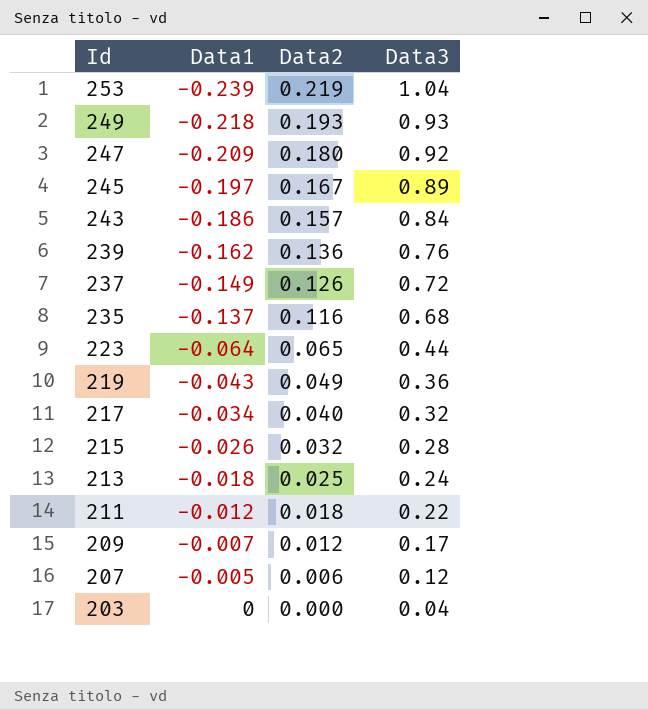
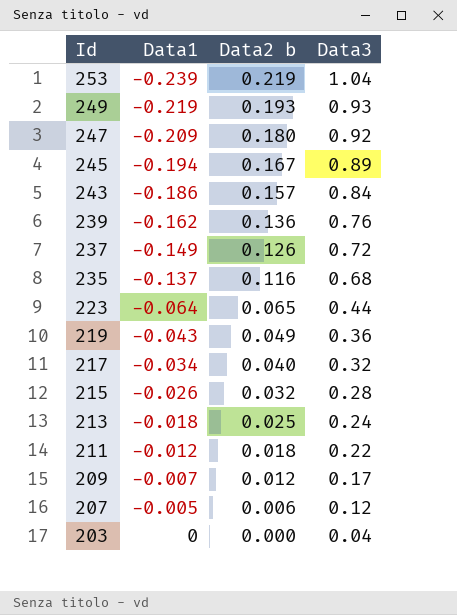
column name: Data2 -> Data2 b
249 | Data1: -0.218 -> -0.219
245 | Data1: -0.197 -> -0.194

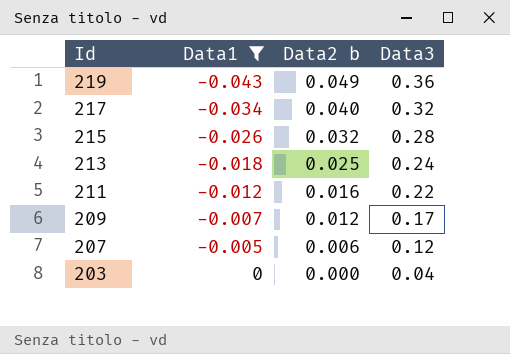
filter: none -> Data1 >= -0.043
211 | Data2 b: 0.018 -> 0.016

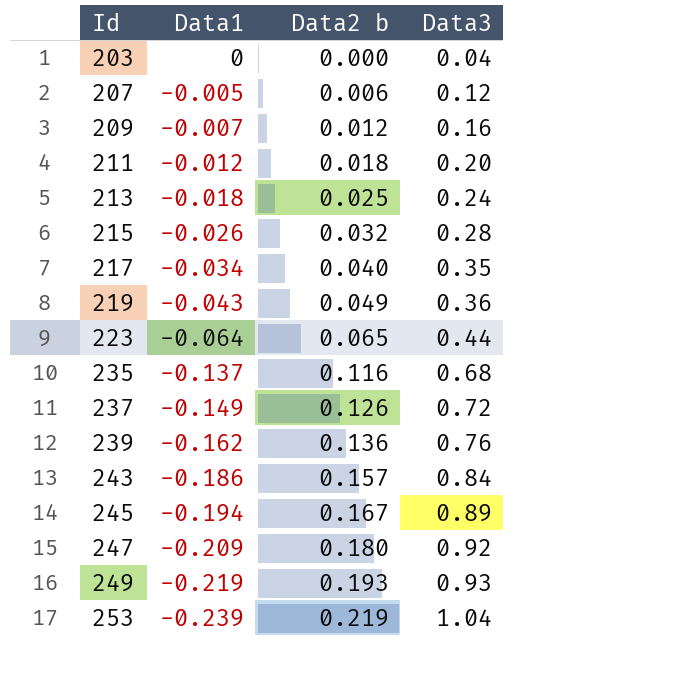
filter: Data1 >= -0.043 -> none
row order: Id descending -> Id ascending
209 | Data3: 0.17 -> 0.16
211 | Data2 b: 0.016 -> 0.018
211 | Data3: 0.22 -> 0.20
217 | Data3: 0.32 -> 0.35

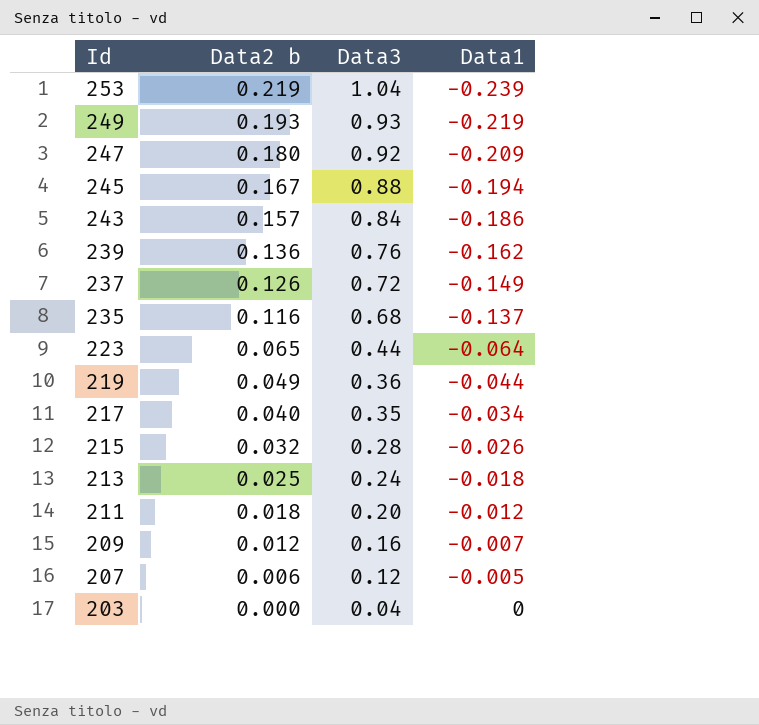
row order: Id ascending -> Id descending
column Data1 | position: 2 -> 4
245 | Data3: 0.89 -> 0.88
219 | Data1: -0.043 -> -0.044

